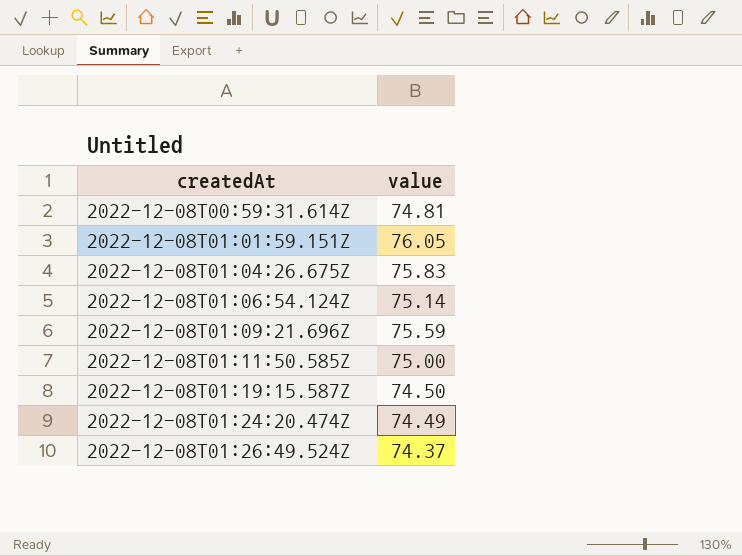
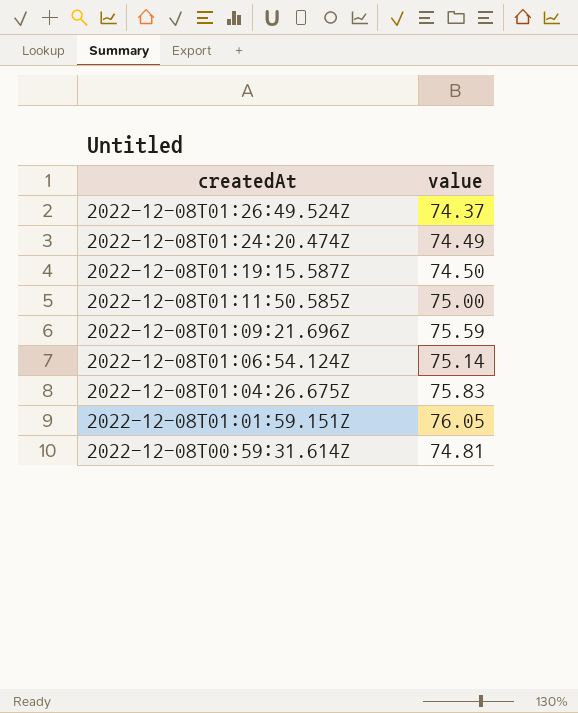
row order: createdAt ascending -> createdAt descending

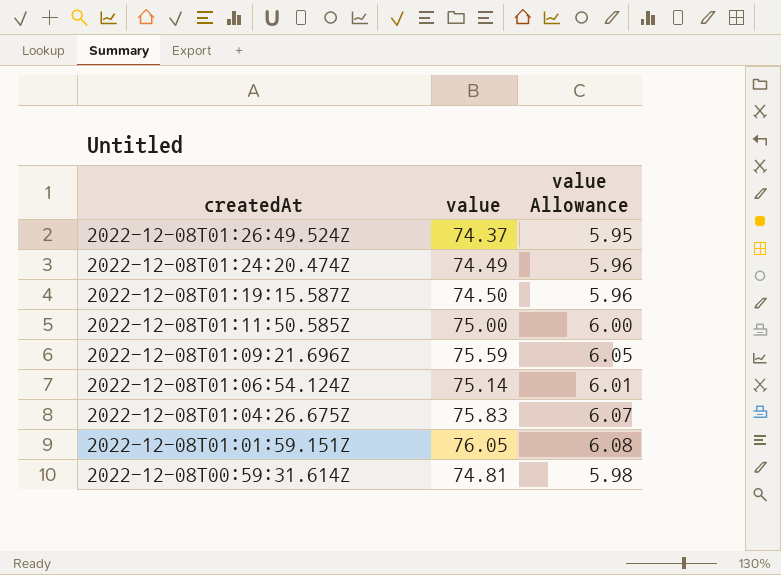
column value Allowance | formula: none -> [value] * 0.08

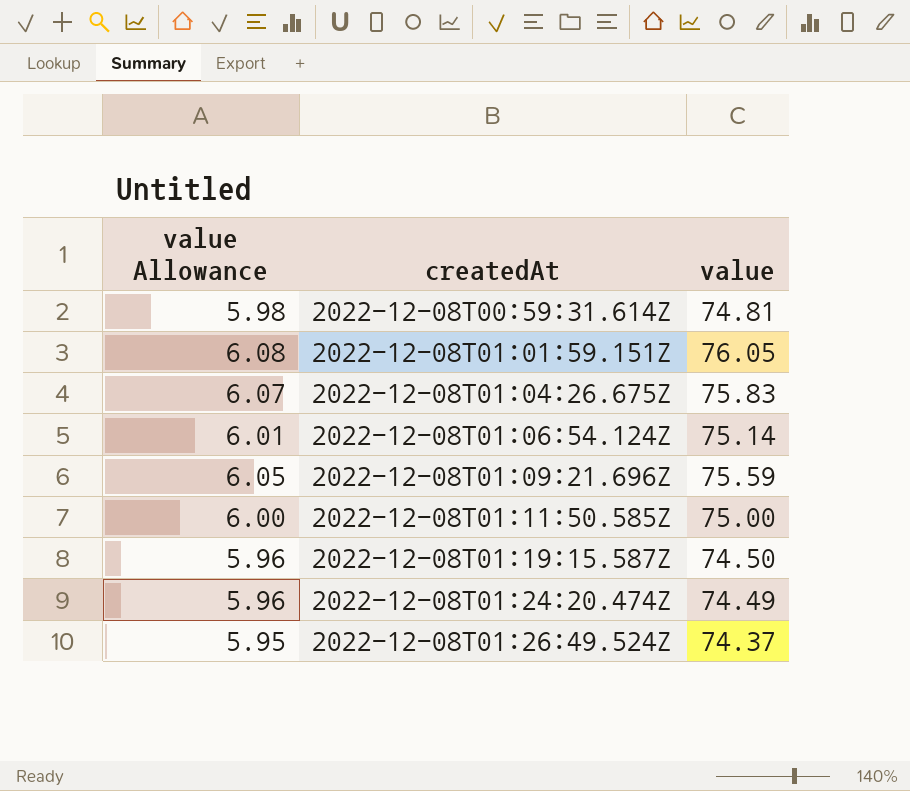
row order: createdAt descending -> createdAt ascending
column value Allowance | position: 3 -> 1

